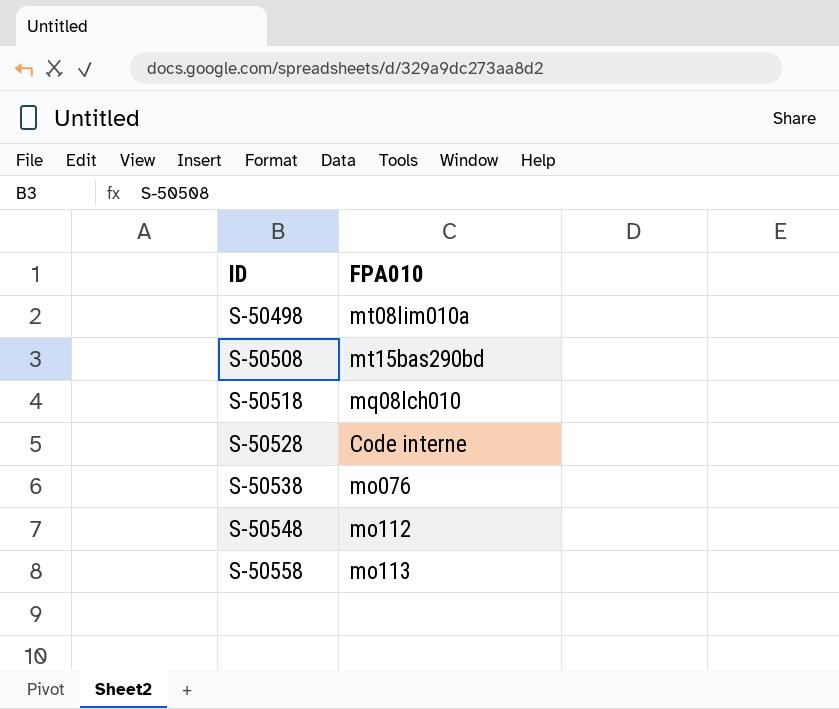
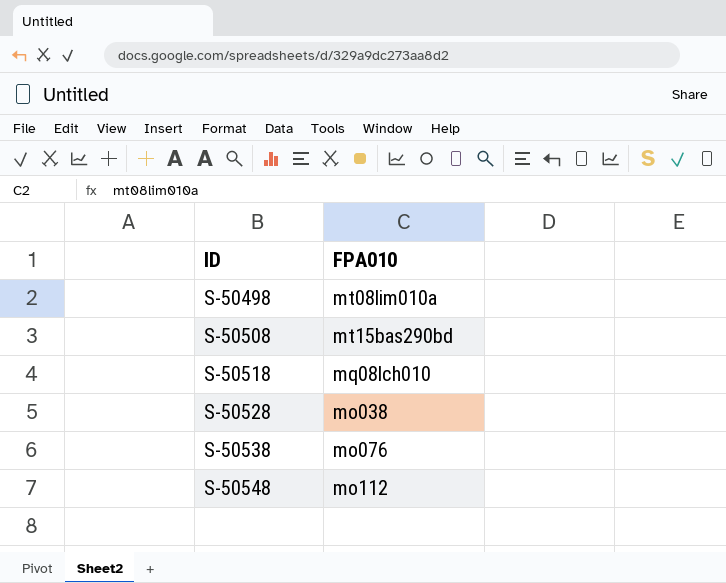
row S-50558: mo113 -> none
S-50528 | FPA010: Code interne -> mo038

